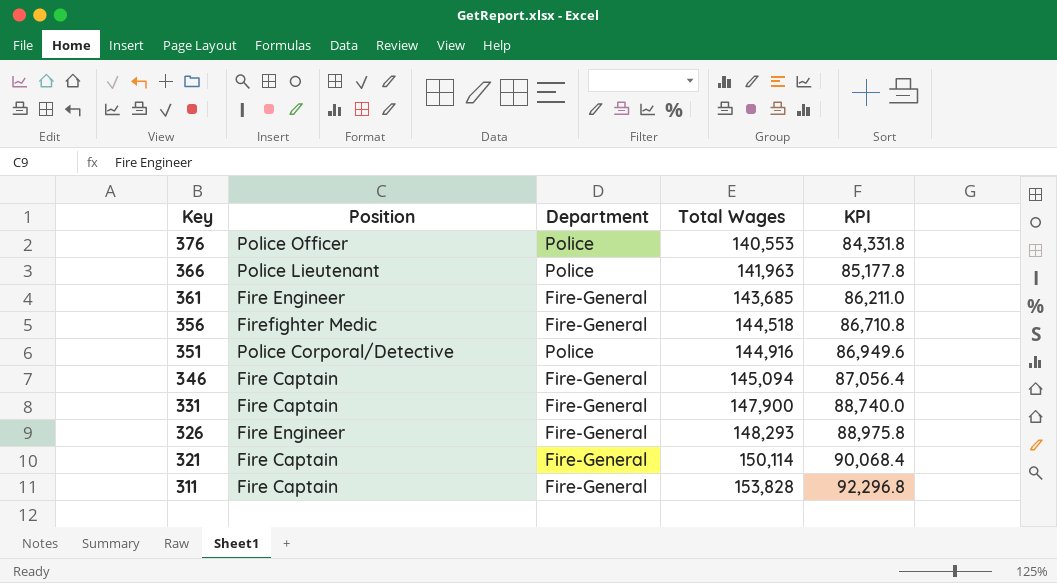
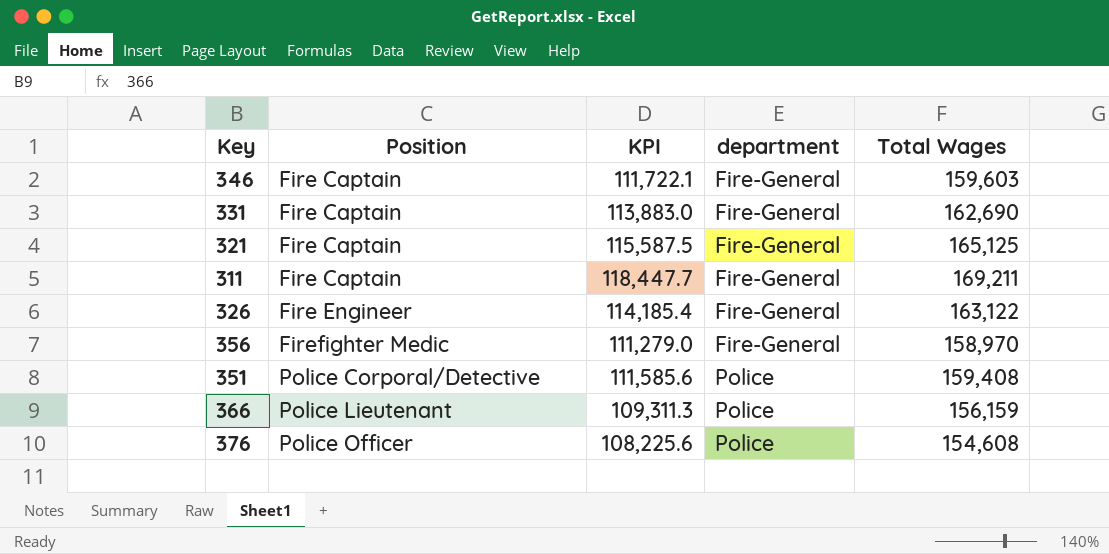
row order: Key descending -> Position ascending
column KPI | formula: [Total Wages] * 0.6 -> [Total Wages] * 0.7
column KPI | position: 5 -> 3
column name: Department -> department
row 361: Fire Engineer | Fire-General | 143,685 | 86,211.0 -> none
346 | Total Wages: 145,094 -> 159,603
331 | Total Wages: 147,900 -> 162,690
321 | Total Wages: 150,114 -> 165,125
311 | Total Wages: 153,828 -> 169,211
326 | Total Wages: 148,293 -> 163,122
356 | Total Wages: 144,518 -> 158,970
351 | Total Wages: 144,916 -> 159,408
366 | Total Wages: 141,963 -> 156,159
376 | Total Wages: 140,553 -> 154,608

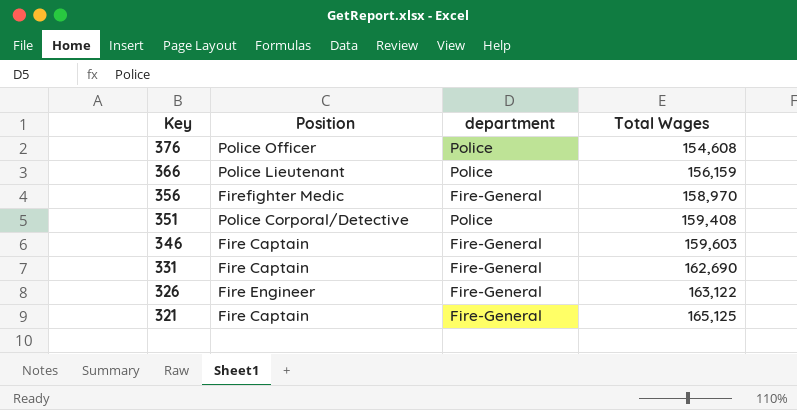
row order: Position ascending -> Key descending
column KPI | formula: [Total Wages] * 0.7 -> none
row 311: Fire Captain | 118,447.7 | Fire-General | 169,211 -> none

